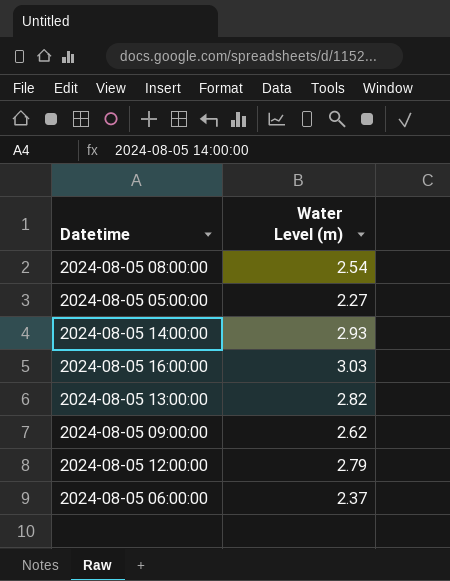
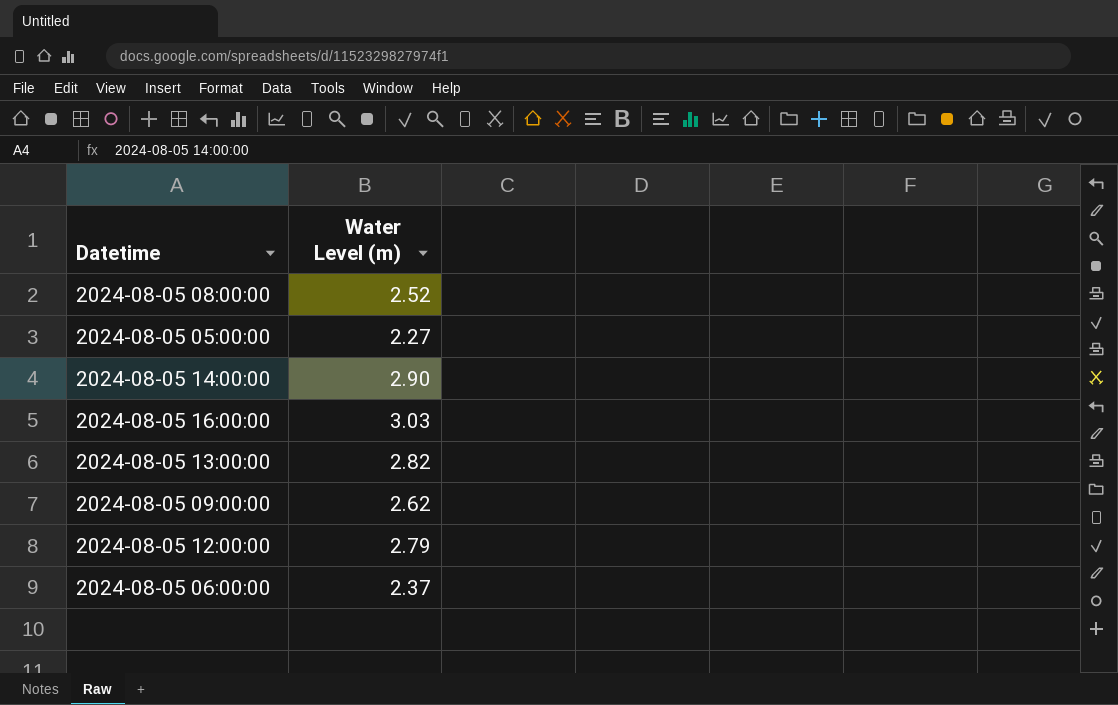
2024-08-05 08:00:00 | Water Level (m): 2.54 -> 2.52
2024-08-05 14:00:00 | Water Level (m): 2.93 -> 2.90

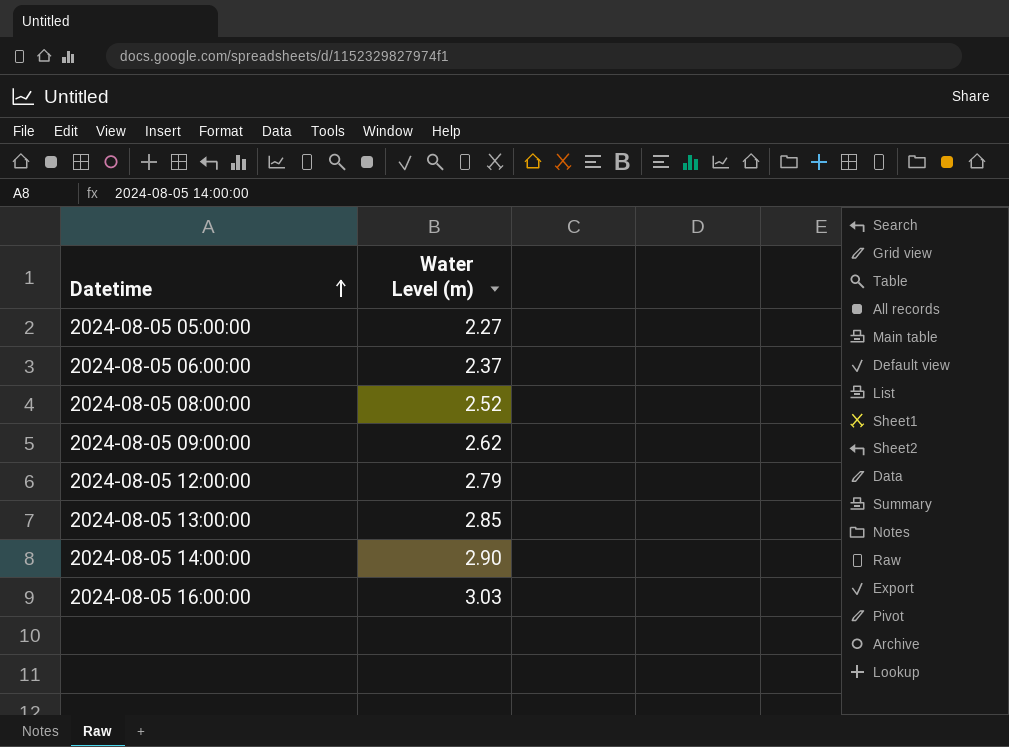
row order: none -> Datetime ascending
2024-08-05 13:00:00 | Water Level (m): 2.82 -> 2.85

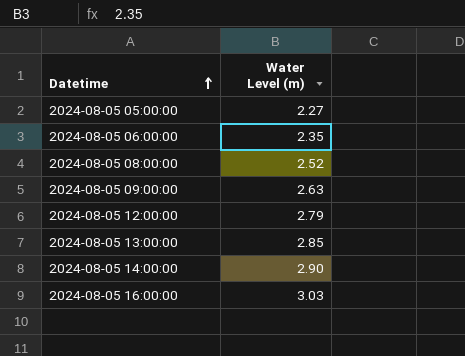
2024-08-05 06:00:00 | Water Level (m): 2.37 -> 2.35
2024-08-05 09:00:00 | Water Level (m): 2.62 -> 2.63

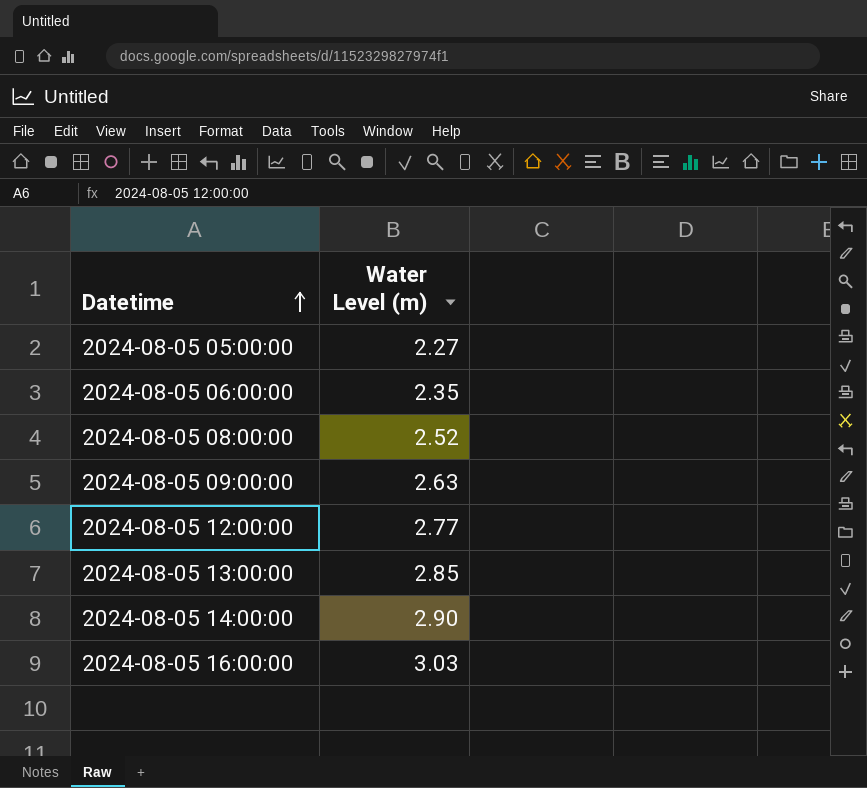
2024-08-05 12:00:00 | Water Level (m): 2.79 -> 2.77

